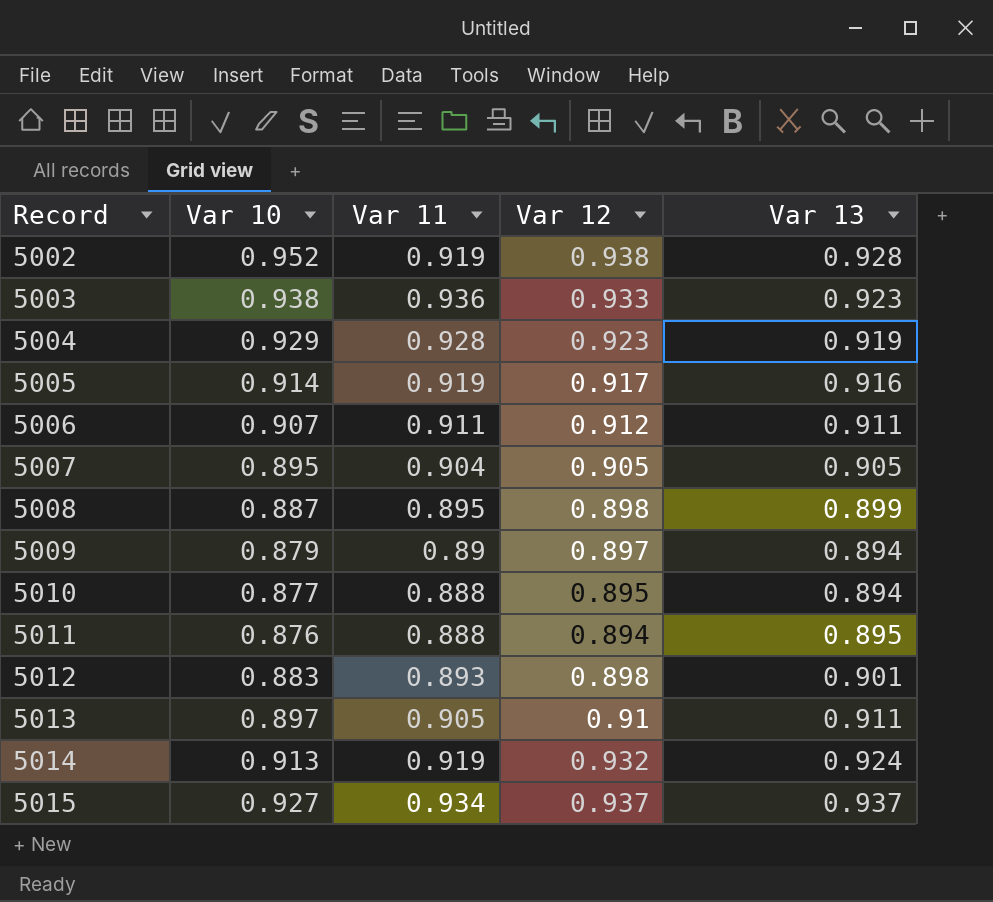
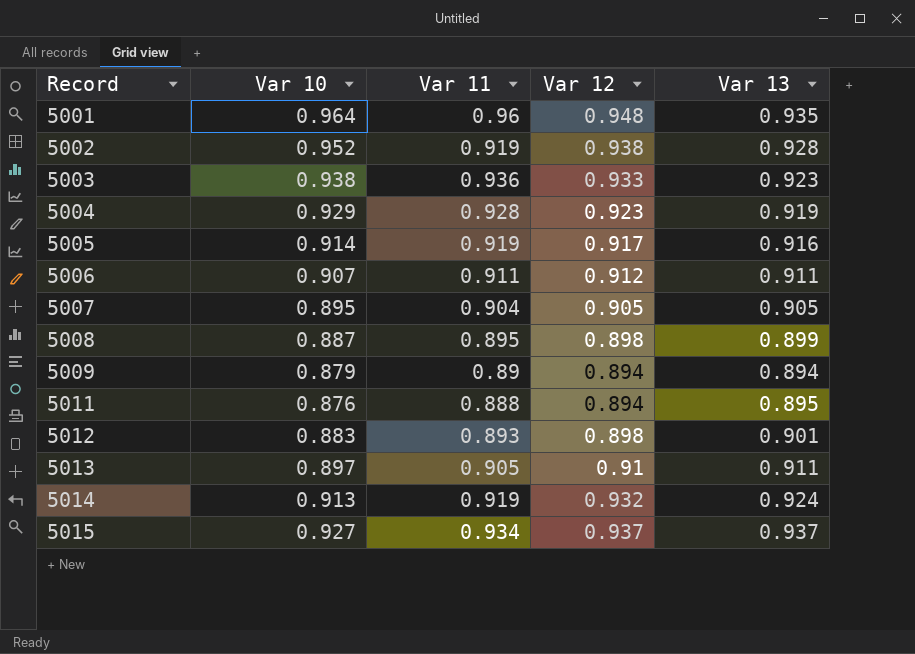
row 5010: 0.877 | 0.888 | 0.895 | 0.894 -> none
row 5001: none -> 0.964 | 0.96 | 0.948 | 0.935
5009 | Var 12: 0.897 -> 0.894

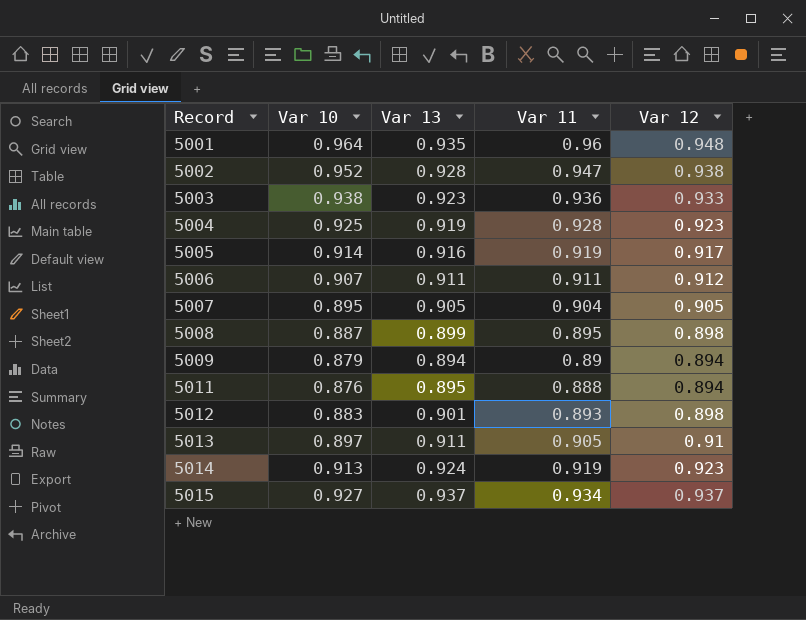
column Var 13 | position: 5 -> 3
5002 | Var 11: 0.919 -> 0.947
5004 | Var 10: 0.929 -> 0.925
5014 | Var 12: 0.932 -> 0.923

